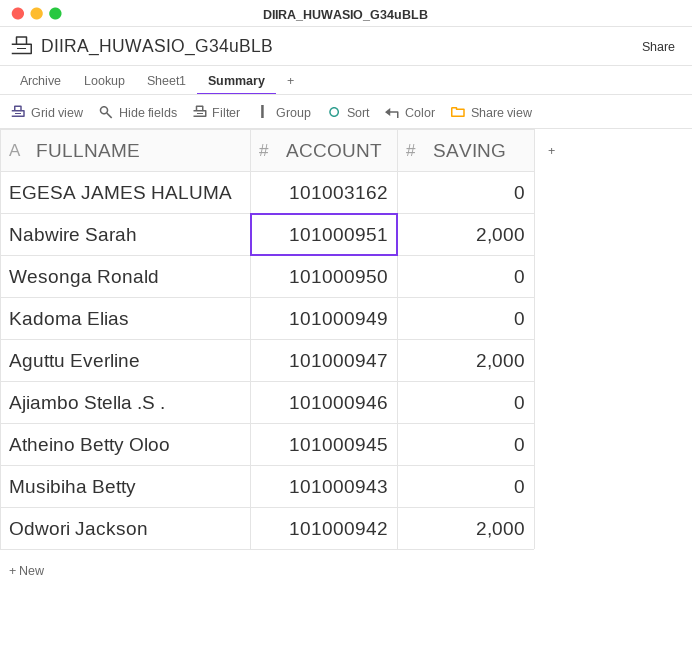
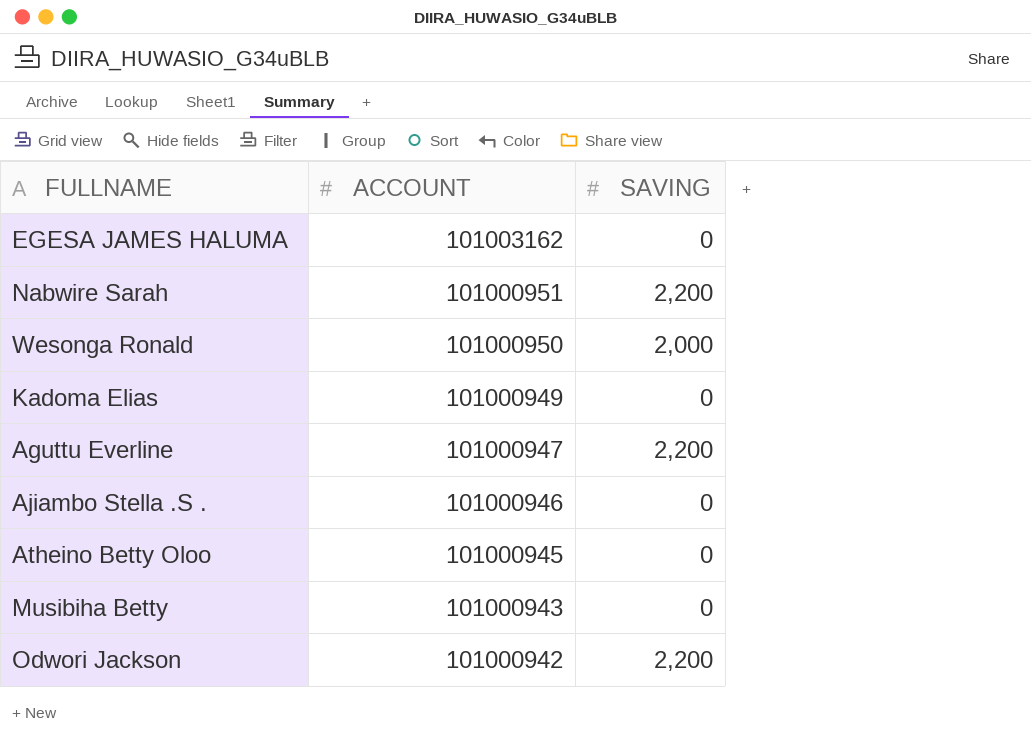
Nabwire Sarah | SAVING: 2,000 -> 2,200
Wesonga Ronald | SAVING: 0 -> 2,000
Aguttu Everline | SAVING: 2,000 -> 2,200
Odwori Jackson | SAVING: 2,000 -> 2,200

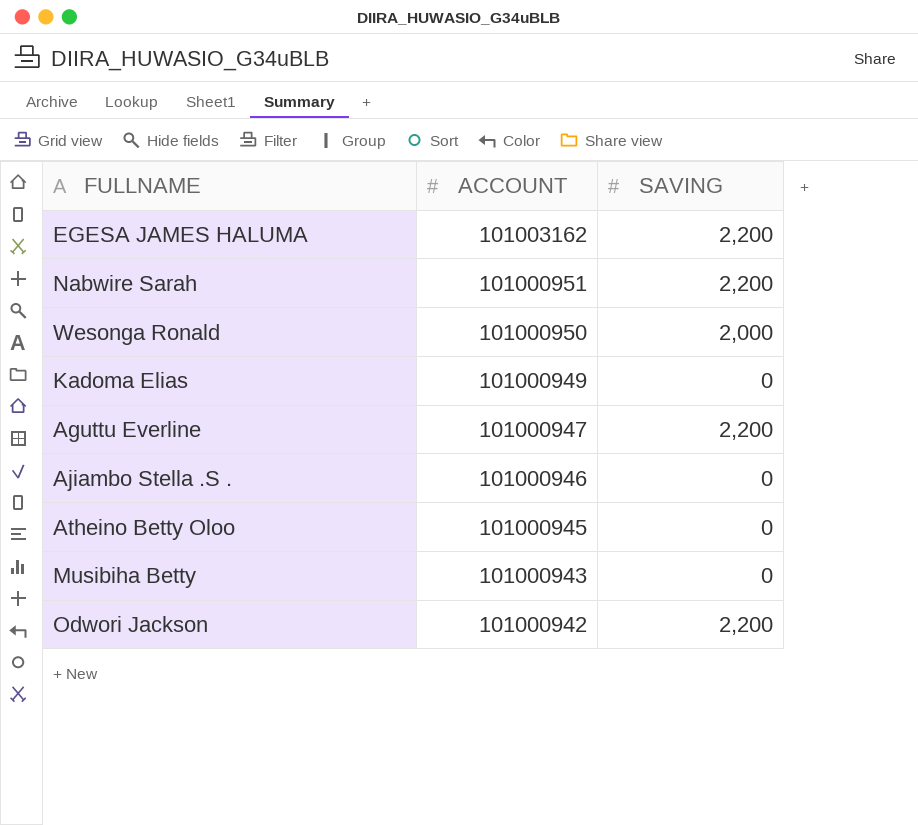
EGESA JAMES HALUMA | SAVING: 0 -> 2,200

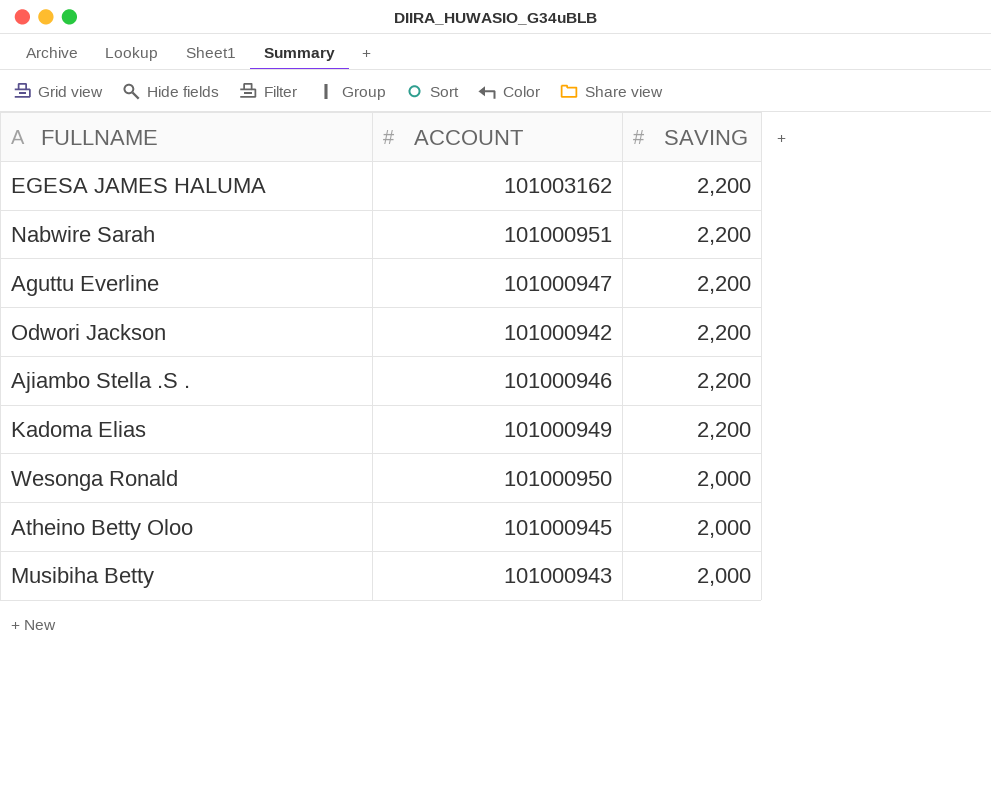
row order: ACCOUNT descending -> SAVING descending
Ajiambo Stella .S . | SAVING: 0 -> 2,200
Kadoma Elias | SAVING: 0 -> 2,200
Atheino Betty Oloo | SAVING: 0 -> 2,000
Musibiha Betty | SAVING: 0 -> 2,000

